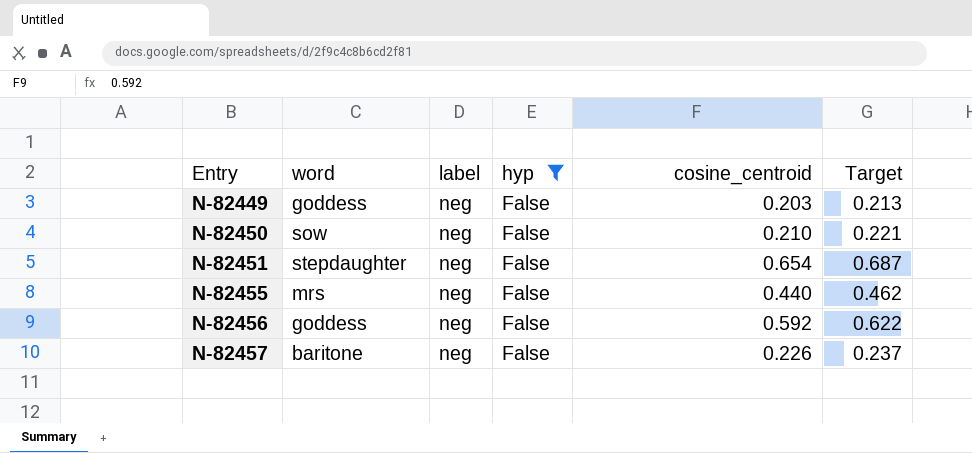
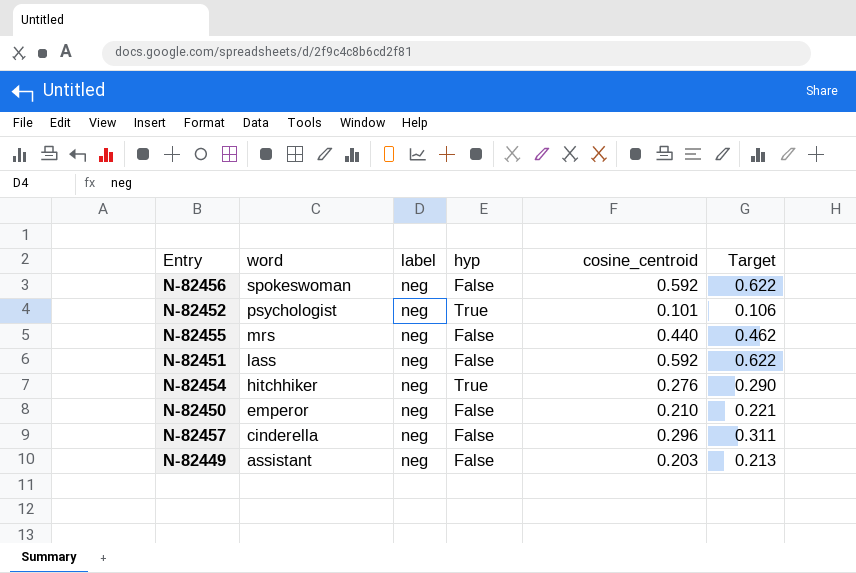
filter: hyp = False -> none
row order: Entry ascending -> word descending
N-82456 | word: goddess -> spokeswoman
N-82451 | word: stepdaughter -> lass
N-82451 | cosine_centroid: 0.654 -> 0.592
N-82451 | Target: 0.687 -> 0.622
N-82450 | word: sow -> emperor
N-82457 | word: baritone -> cinderella
N-82457 | cosine_centroid: 0.226 -> 0.296
N-82457 | Target: 0.237 -> 0.311
N-82449 | word: goddess -> assistant

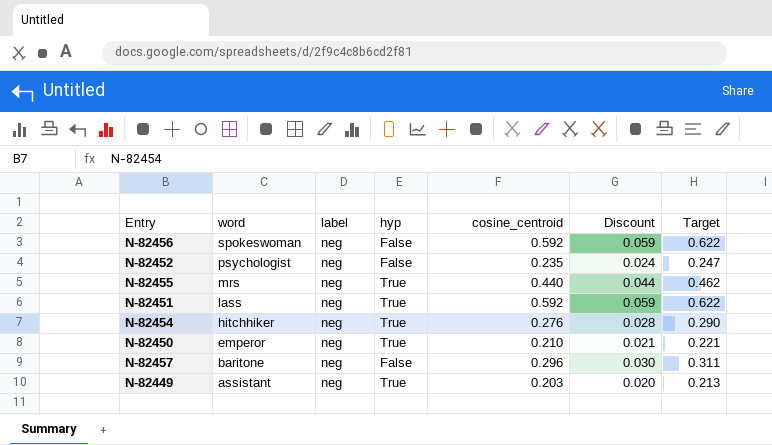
column Discount | formula: none -> [cosine_centroid] * 0.1
N-82452 | hyp: True -> False
N-82452 | cosine_centroid: 0.101 -> 0.235
N-82452 | Target: 0.106 -> 0.247
N-82455 | hyp: False -> True
N-82451 | hyp: False -> True
N-82450 | hyp: False -> True
N-82457 | word: cinderella -> baritone
N-82449 | hyp: False -> True

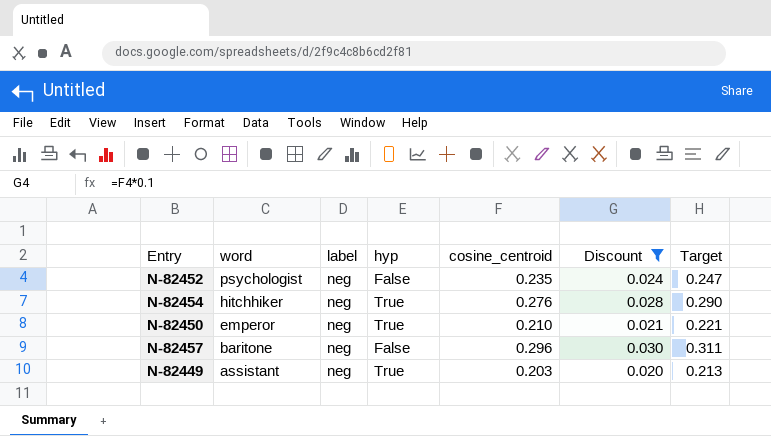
filter: none -> Discount <= 0.030

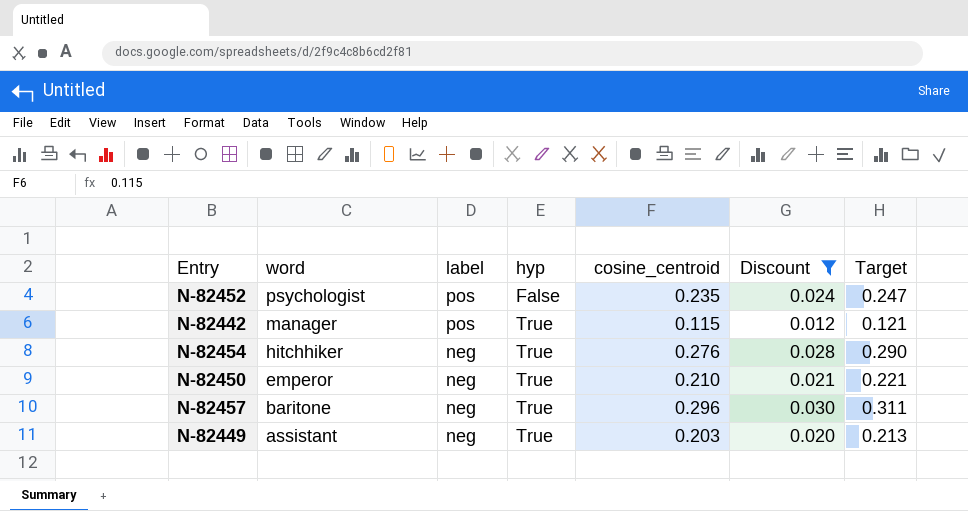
N-82452 | label: neg -> pos
row N-82442: none -> manager | pos | True | 0.115 | 0.012 | 0.121
N-82457 | hyp: False -> True

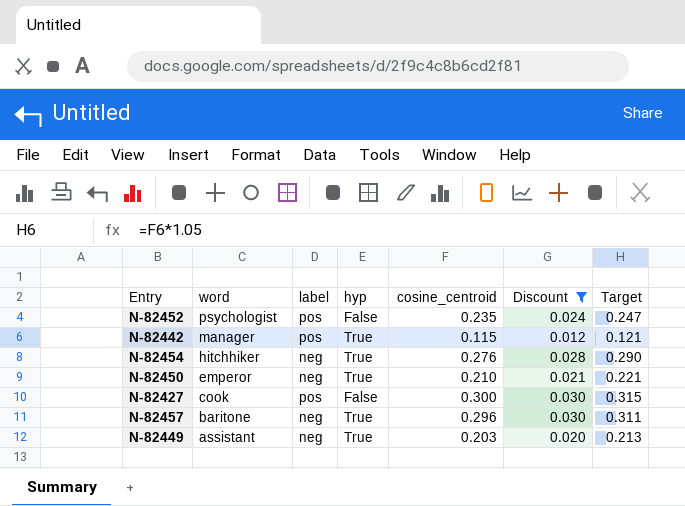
row N-82427: none -> cook | pos | False | 0.300 | 0.030 | 0.315

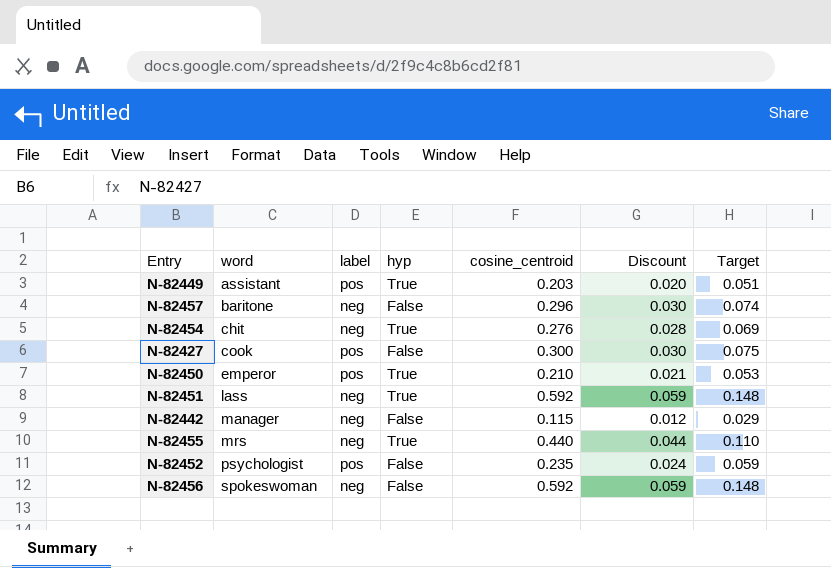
filter: Discount <= 0.030 -> none
row order: word descending -> word ascending
column Target | formula: [cosine_centroid] * 1.05 -> [cosine_centroid] * 0.25
N-82449 | label: neg -> pos
N-82457 | hyp: True -> False
N-82454 | word: hitchhiker -> chit
N-82450 | label: neg -> pos
N-82442 | label: pos -> neg
N-82442 | hyp: True -> False

